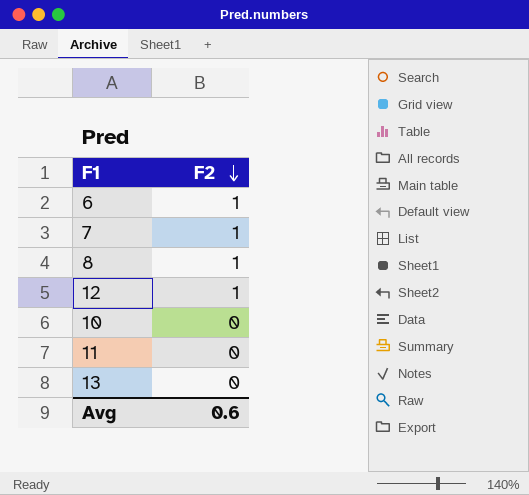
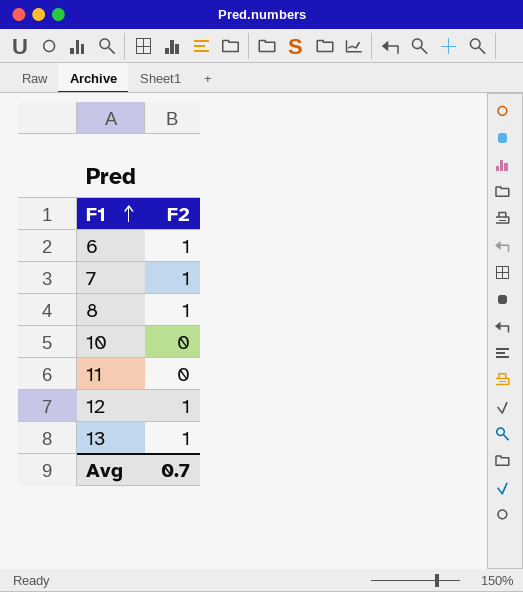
row order: F2 descending -> F1 ascending
13 | F2: 0 -> 1
Avg | F2: 0.6 -> 0.7

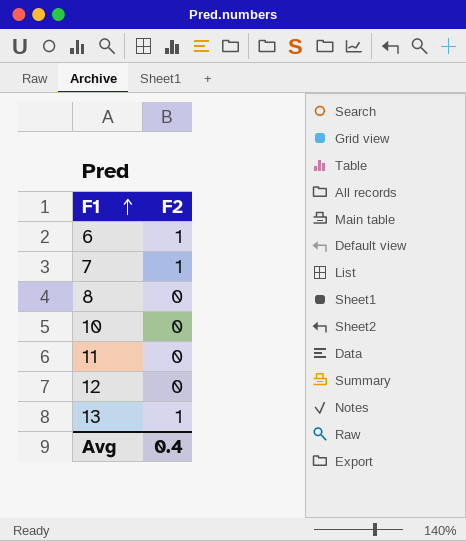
8 | F2: 1 -> 0
12 | F2: 1 -> 0
Avg | F2: 0.7 -> 0.4

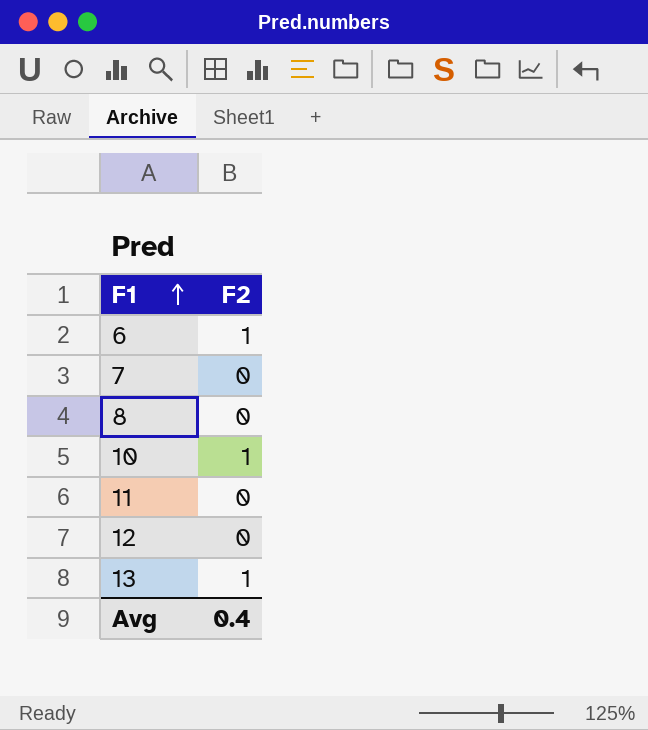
7 | F2: 1 -> 0
10 | F2: 0 -> 1

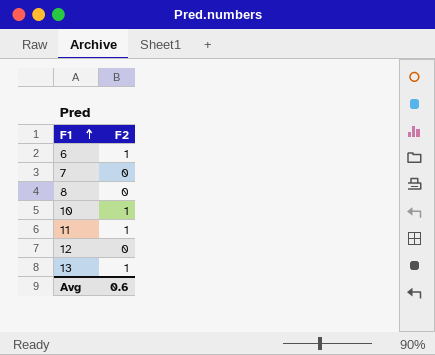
11 | F2: 0 -> 1
Avg | F2: 0.4 -> 0.6

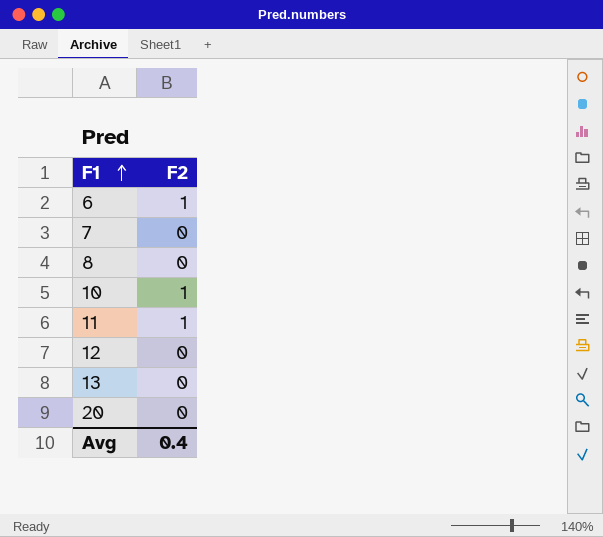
13 | F2: 1 -> 0
row 20: none -> 0
Avg | F2: 0.6 -> 0.4

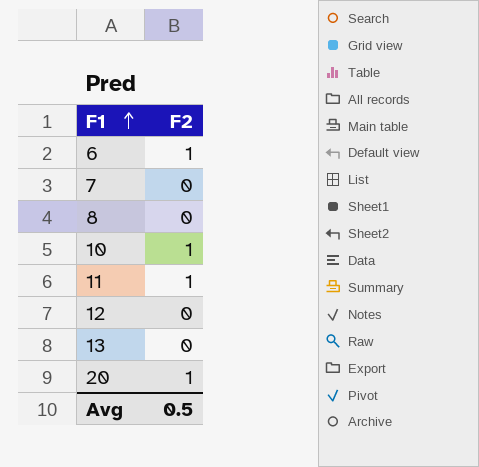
20 | F2: 0 -> 1
Avg | F2: 0.4 -> 0.5

